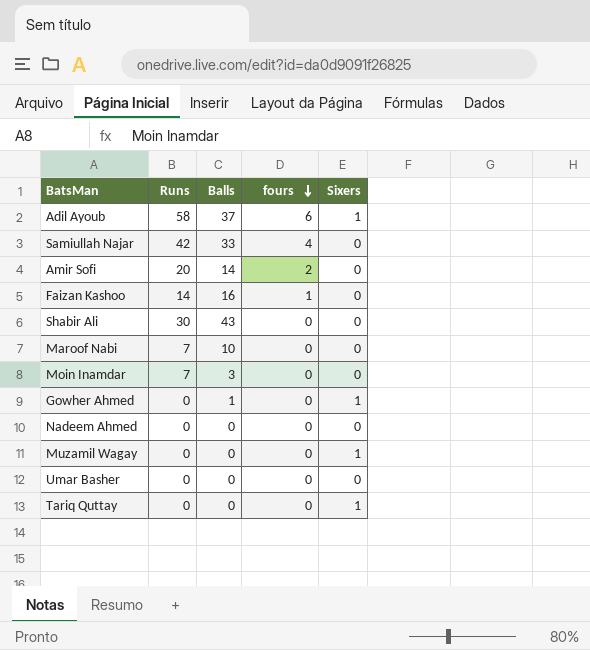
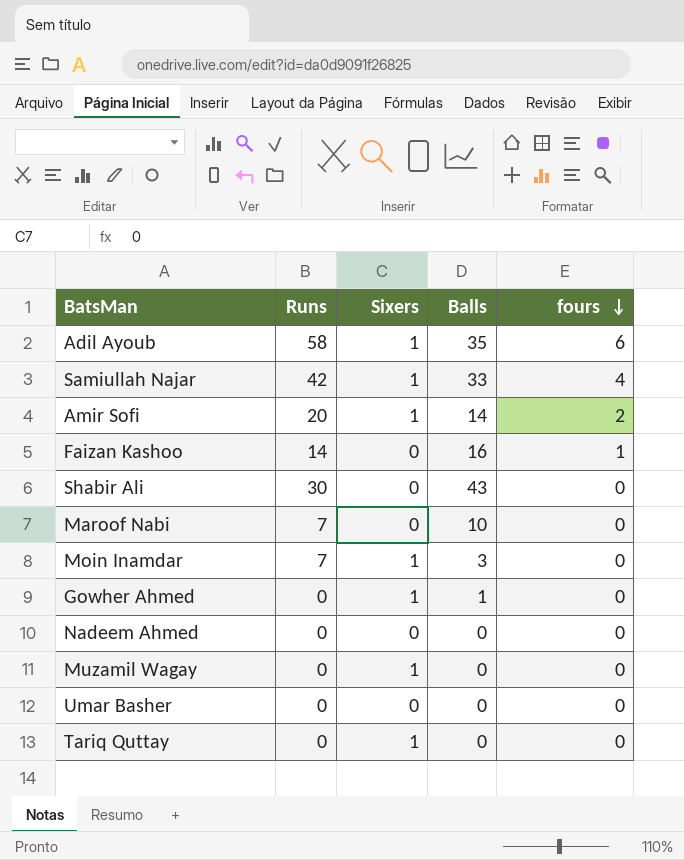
column Sixers | position: 5 -> 3
Adil Ayoub | Balls: 37 -> 35
Samiullah Najar | Sixers: 0 -> 1
Amir Sofi | Sixers: 0 -> 1
Moin Inamdar | Sixers: 0 -> 1

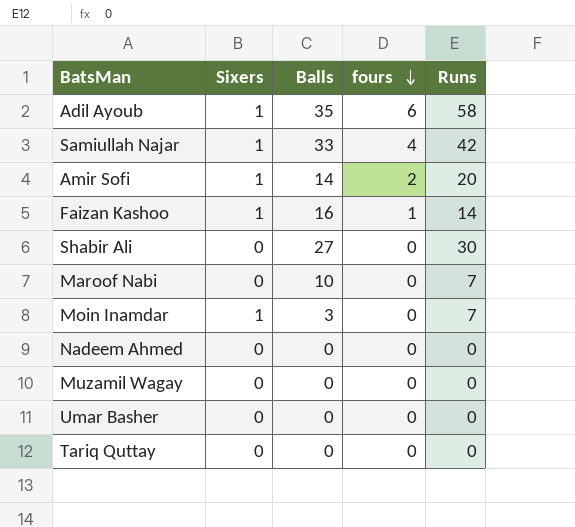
column Runs | position: 2 -> 5
row Gowher Ahmed: 0 | 1 | 1 | 0 -> none
Faizan Kashoo | Sixers: 0 -> 1
Shabir Ali | Balls: 43 -> 27
Muzamil Wagay | Sixers: 1 -> 0
Tariq Quttay | Sixers: 1 -> 0

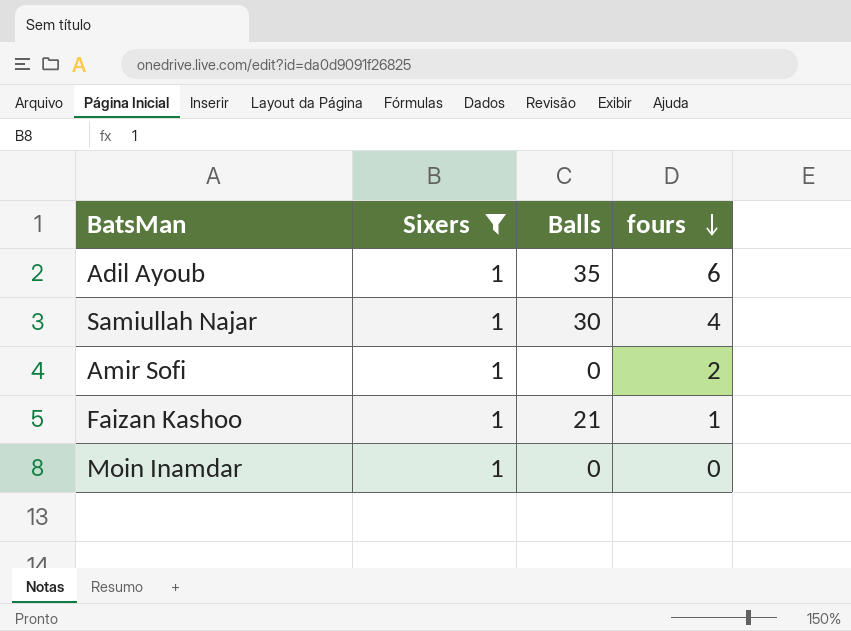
filter: none -> Sixers = 1
column Runs | position: 5 -> none
Samiullah Najar | Balls: 33 -> 30
Amir Sofi | Balls: 14 -> 0
Faizan Kashoo | Balls: 16 -> 21
Moin Inamdar | Balls: 3 -> 0

